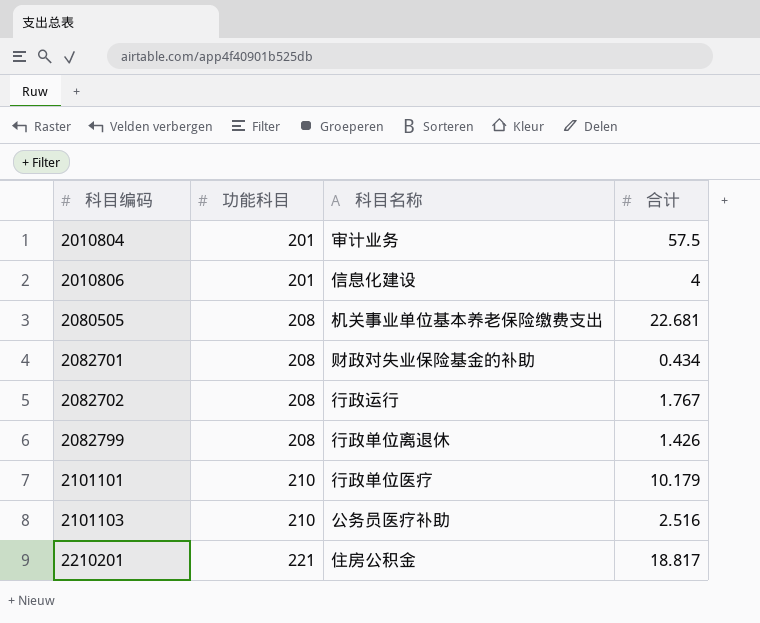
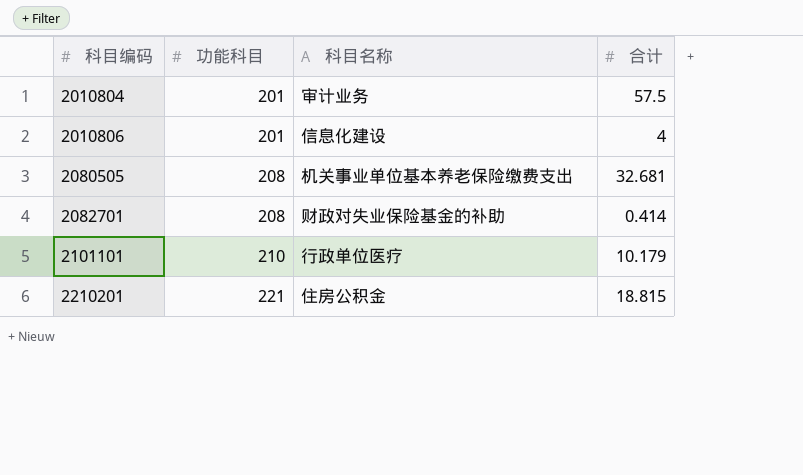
row 2082702: 208 | 行政运行 | 1.767 -> none
row 2082799: 208 | 行政单位离退休 | 1.426 -> none
row 2101103: 210 | 公务员医疗补助 | 2.516 -> none
2080505 | 合计: 22.681 -> 32.681
2082701 | 合计: 0.434 -> 0.414
2210201 | 合计: 18.817 -> 18.815

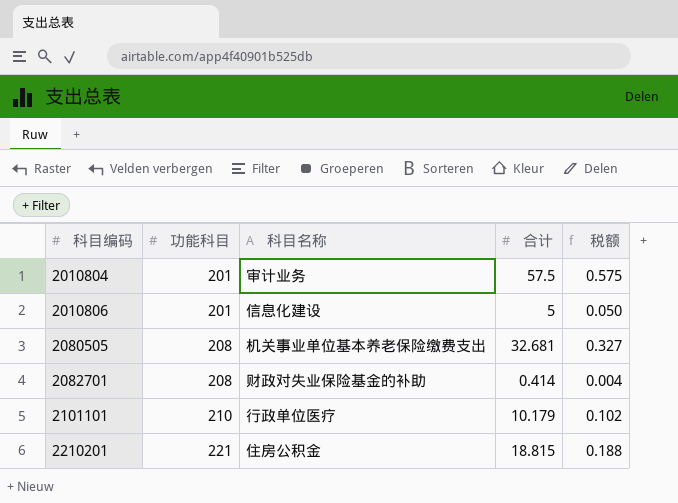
column 税额 | formula: none -> [合计] * 0.01
2010806 | 合计: 4 -> 5

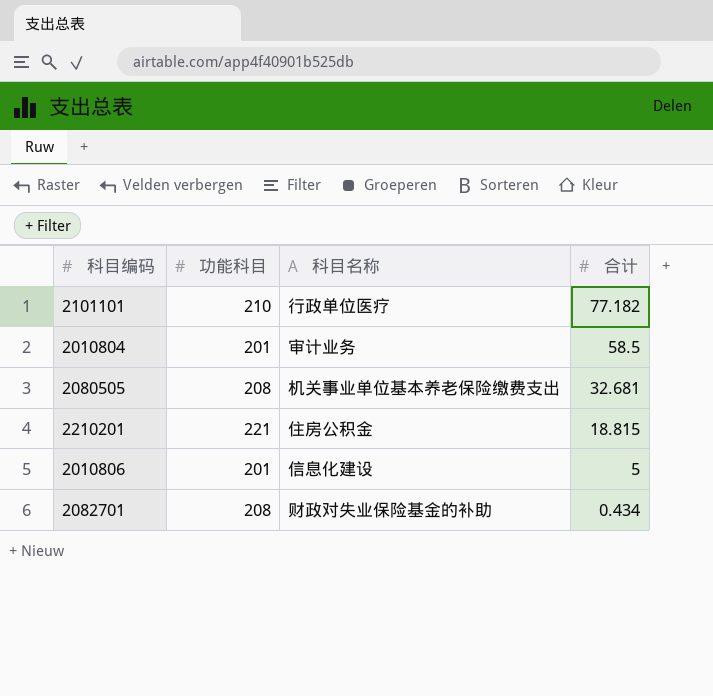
row order: 科目编码 ascending -> 合计 descending
column 税额 | formula: [合计] * 0.01 -> none
2101101 | 合计: 10.179 -> 77.182
2010804 | 合计: 57.5 -> 58.5
2082701 | 合计: 0.414 -> 0.434

